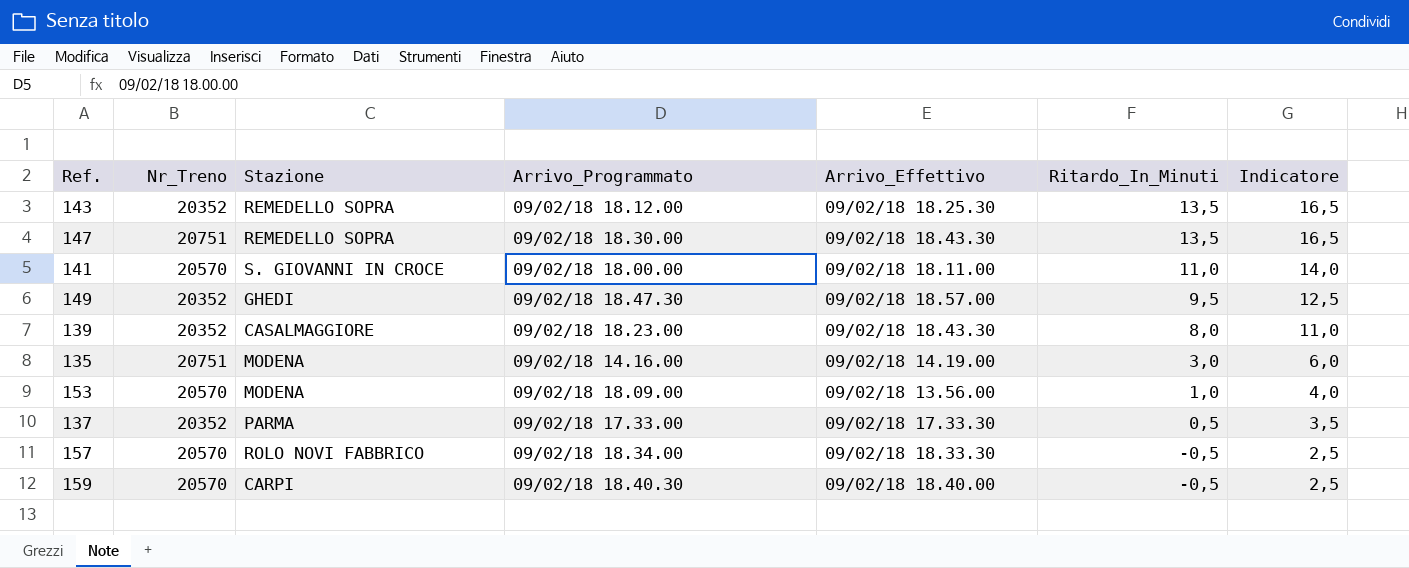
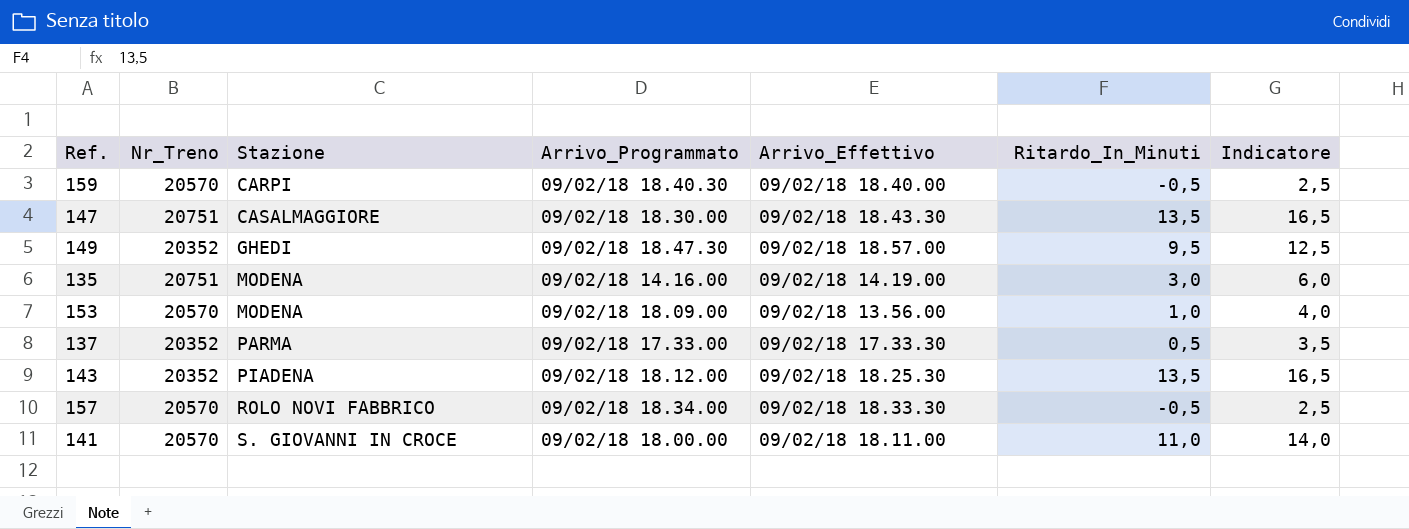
row order: Ritardo_In_Minuti descending -> Stazione ascending
row 139: 20352 | CASALMAGGIORE | 09/02/18 18.23.00 | 09/02/18 18.43.30 | 8,0 | 11,0 -> none
147 | Stazione: REMEDELLO SOPRA -> CASALMAGGIORE
143 | Stazione: REMEDELLO SOPRA -> PIADENA

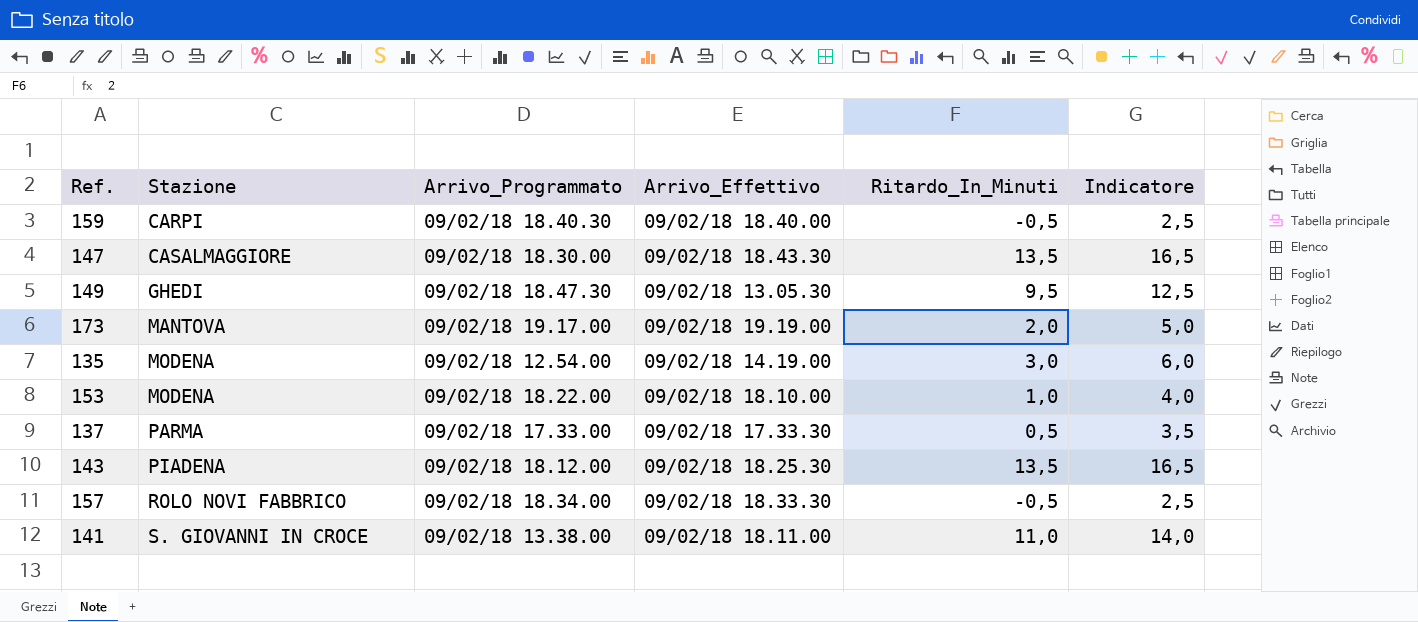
column Nr_Treno | position: 2 -> none
149 | Arrivo_Effettivo: 09/02/18 18.57.00 -> 09/02/18 13.05.30
row 173: none -> MANTOVA | 09/02/18 19.17.00 | 09/02/18 19.19.00 | 2,0 | 5,0
135 | Arrivo_Programmato: 09/02/18 14.16.00 -> 09/02/18 12.54.00
153 | Arrivo_Programmato: 09/02/18 18.09.00 -> 09/02/18 18.22.00
153 | Arrivo_Effettivo: 09/02/18 13.56.00 -> 09/02/18 18.10.00
141 | Arrivo_Programmato: 09/02/18 18.00.00 -> 09/02/18 13.38.00

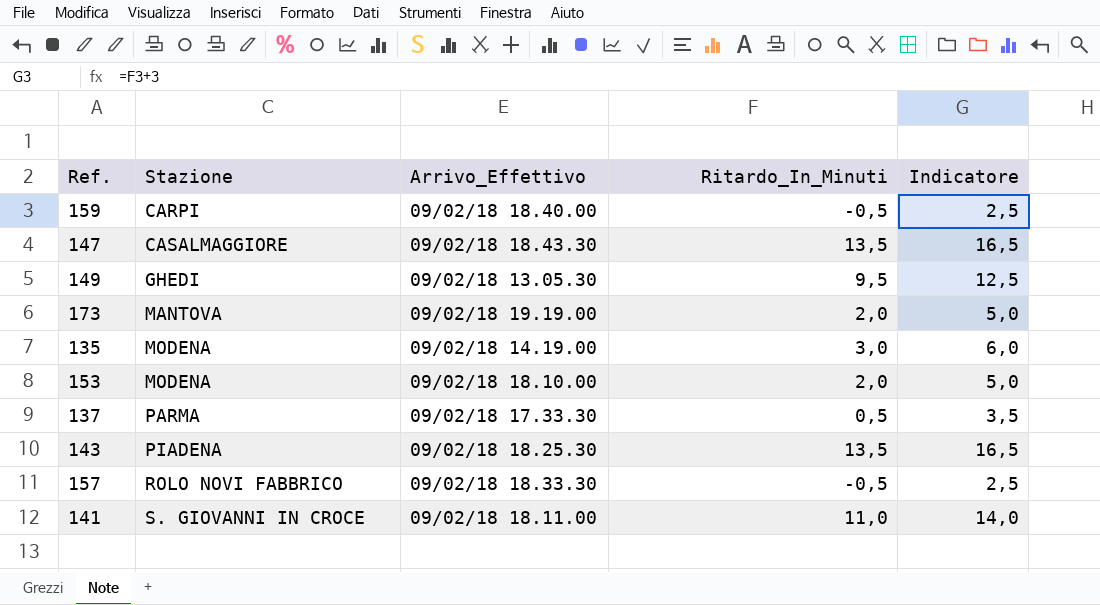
column Arrivo_Programmato | position: 3 -> none
153 | Ritardo_In_Minuti: 1,0 -> 2,0
153 | Indicatore: 4,0 -> 5,0

